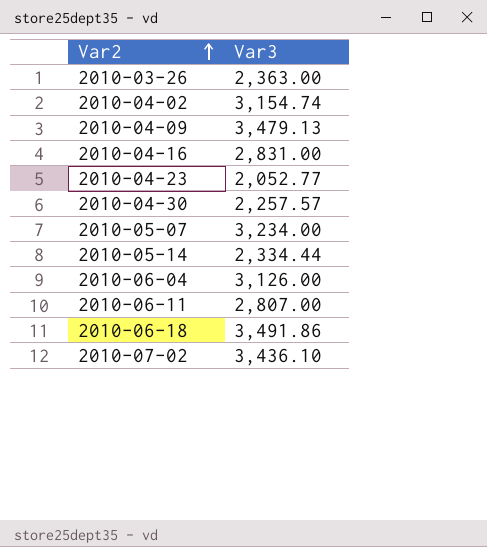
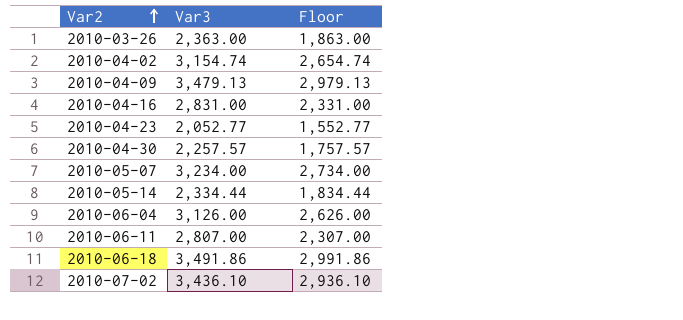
column Floor | formula: none -> [Var3] - 500

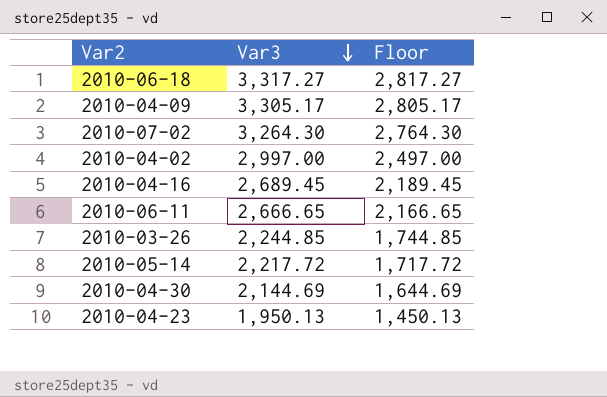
row order: Var2 ascending -> Var3 descending
row 2010-05-07: 3,234.00 | 2,734.00 -> none
row 2010-06-04: 3,126.00 | 2,626.00 -> none
2010-06-18 | Var3: 3,491.86 -> 3,317.27
2010-06-18 | Floor: 2,991.86 -> 2,817.27
2010-04-09 | Var3: 3,479.13 -> 3,305.17
2010-04-09 | Floor: 2,979.13 -> 2,805.17
2010-07-02 | Var3: 3,436.10 -> 3,264.30
2010-07-02 | Floor: 2,936.10 -> 2,764.30
2010-04-02 | Var3: 3,154.74 -> 2,997.00
2010-04-02 | Floor: 2,654.74 -> 2,497.00
2010-04-16 | Var3: 2,831.00 -> 2,689.45
2010-04-16 | Floor: 2,331.00 -> 2,189.45
2010-06-11 | Var3: 2,807.00 -> 2,666.65
2010-06-11 | Floor: 2,307.00 -> 2,166.65
2010-03-26 | Var3: 2,363.00 -> 2,244.85
2010-03-26 | Floor: 1,863.00 -> 1,744.85
2010-05-14 | Var3: 2,334.44 -> 2,217.72
2010-05-14 | Floor: 1,834.44 -> 1,717.72
2010-04-30 | Var3: 2,257.57 -> 2,144.69
2010-04-30 | Floor: 1,757.57 -> 1,644.69
2010-04-23 | Var3: 2,052.77 -> 1,950.13
2010-04-23 | Floor: 1,552.77 -> 1,450.13

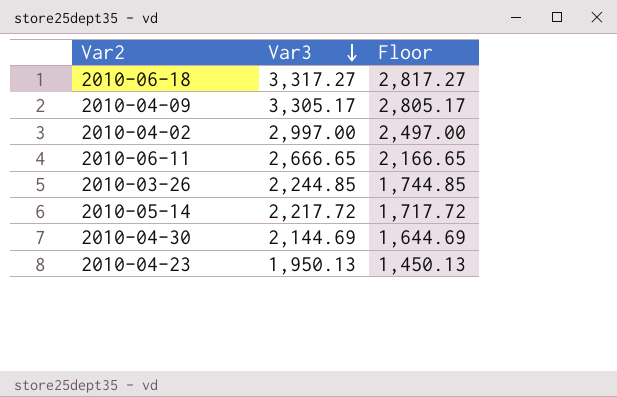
row 2010-07-02: 3,264.30 | 2,764.30 -> none
row 2010-04-16: 2,689.45 | 2,189.45 -> none

